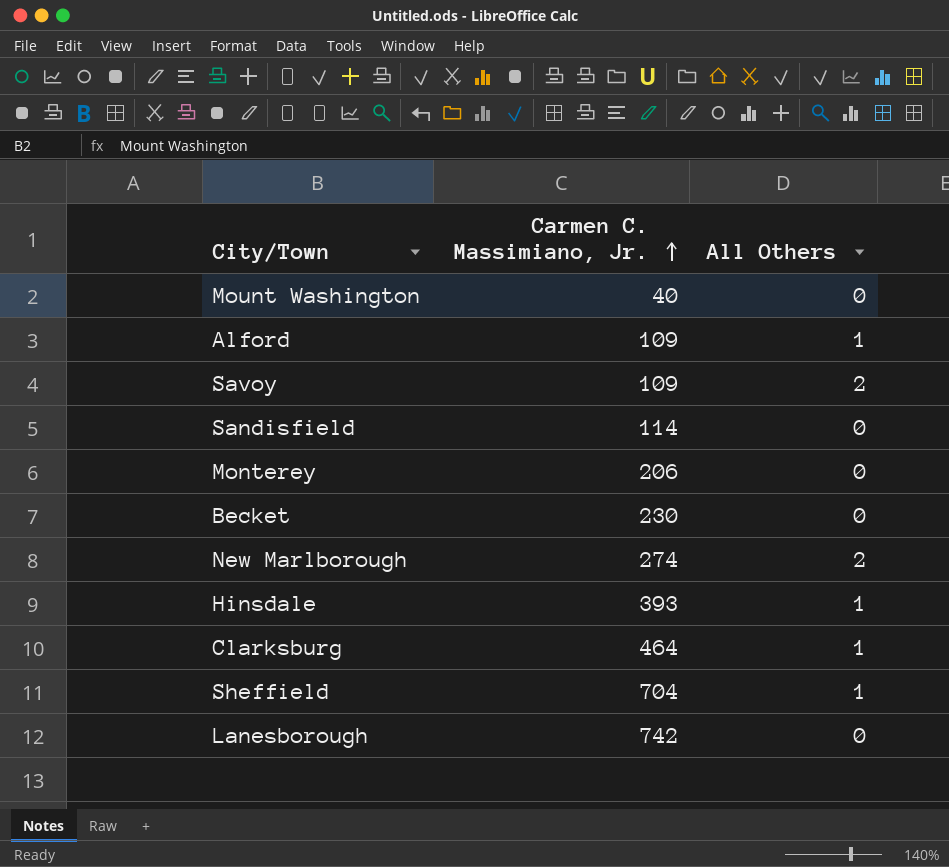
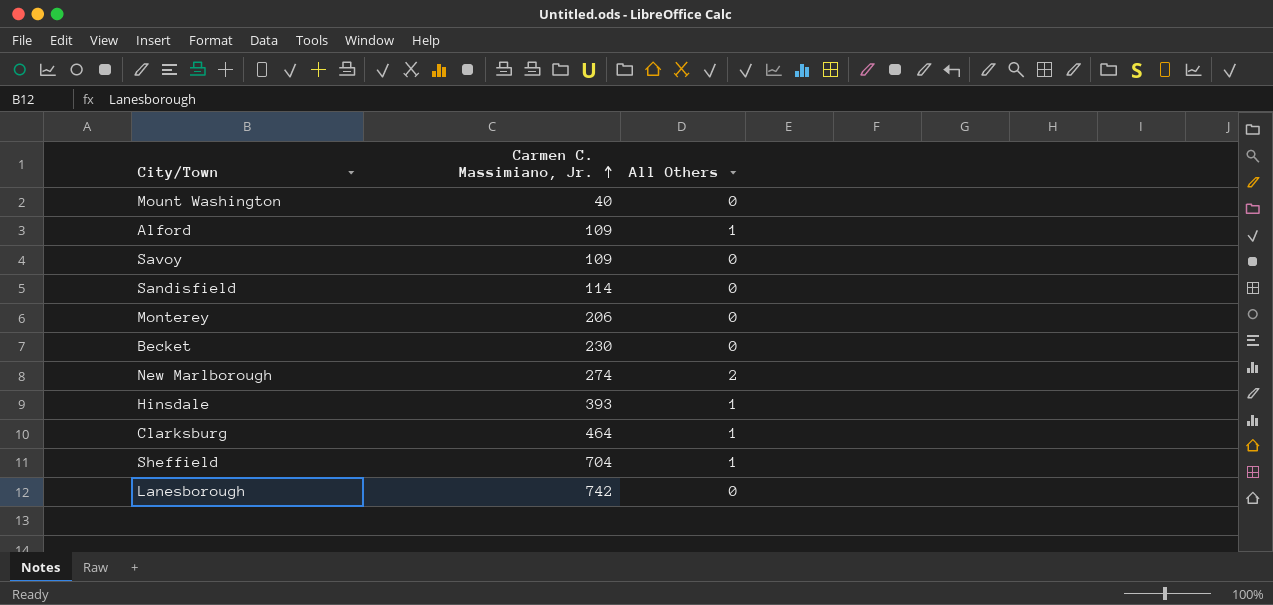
Savoy | All Others: 2 -> 0

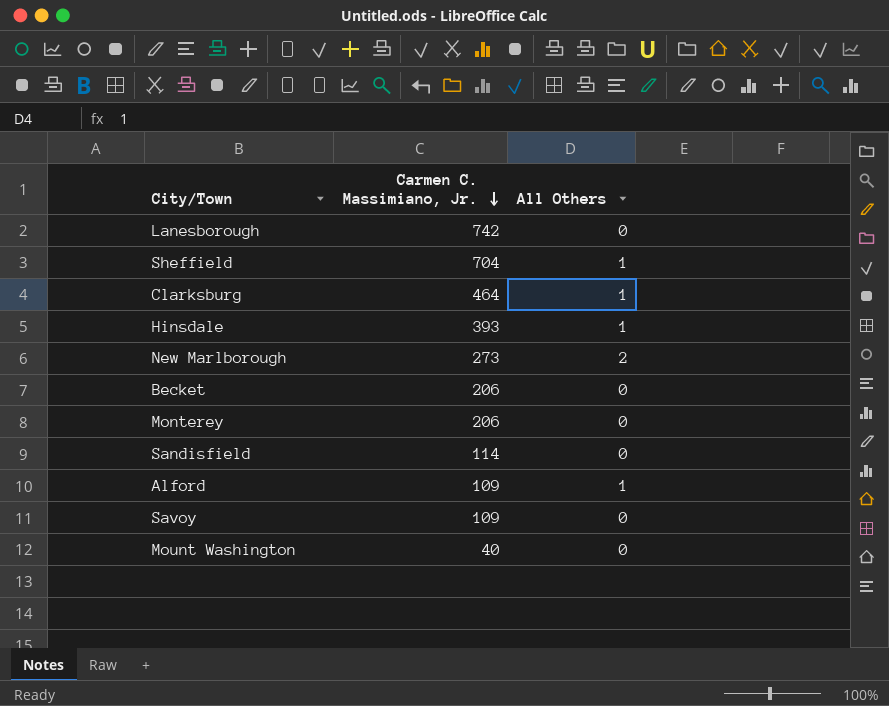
row order: Carmen C. Massimiano, Jr. ascending -> Carmen C. Massimiano, Jr. descending
New Marlborough | Carmen C. Massimiano, Jr.: 274 -> 273
Becket | Carmen C. Massimiano, Jr.: 230 -> 206

